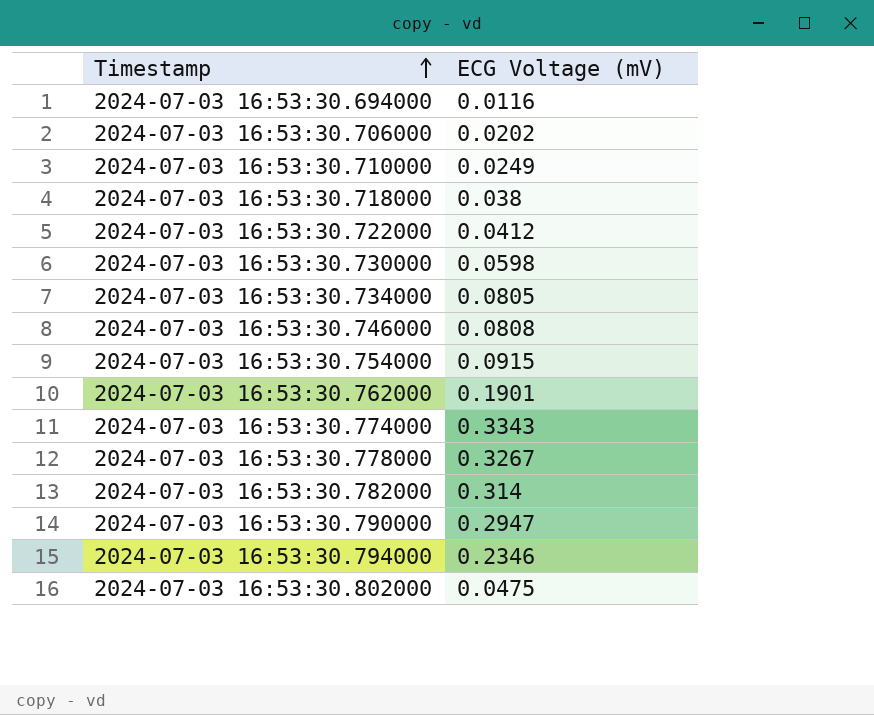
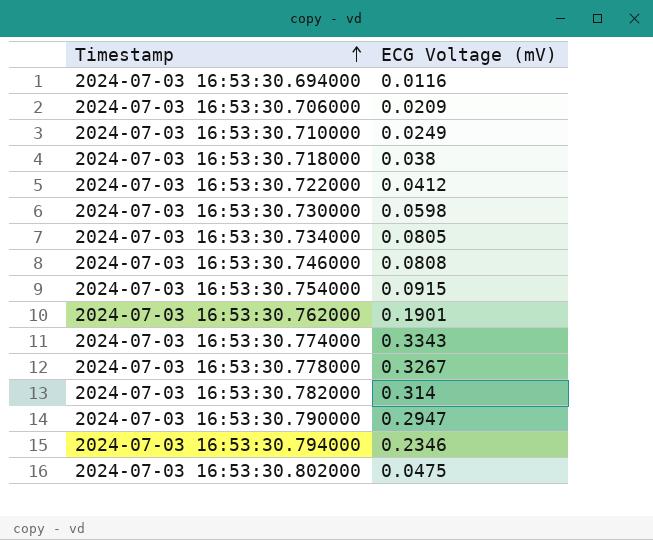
2024-07-03 16:53:30.706000 | ECG Voltage (mV): 0.0202 -> 0.0209

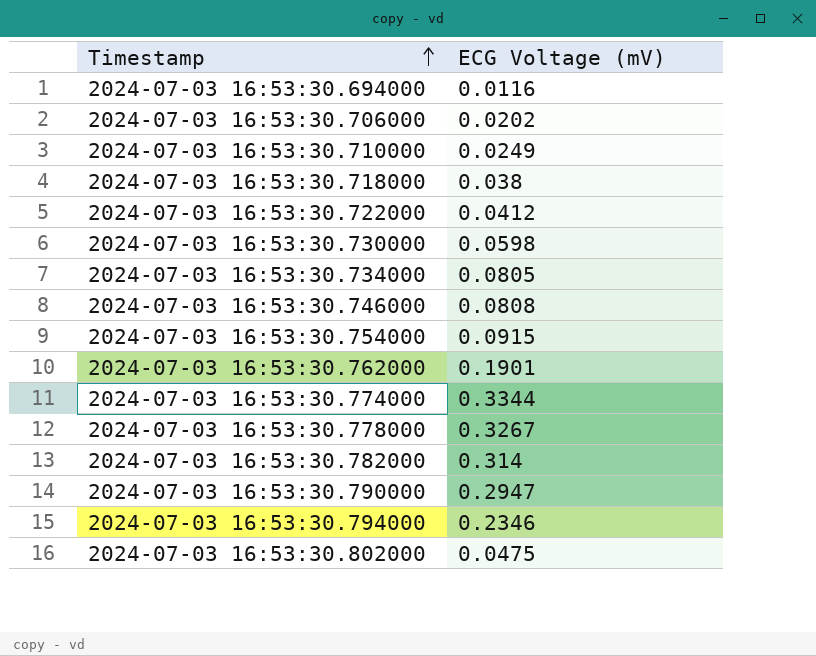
2024-07-03 16:53:30.706000 | ECG Voltage (mV): 0.0209 -> 0.0202
2024-07-03 16:53:30.774000 | ECG Voltage (mV): 0.3343 -> 0.3344

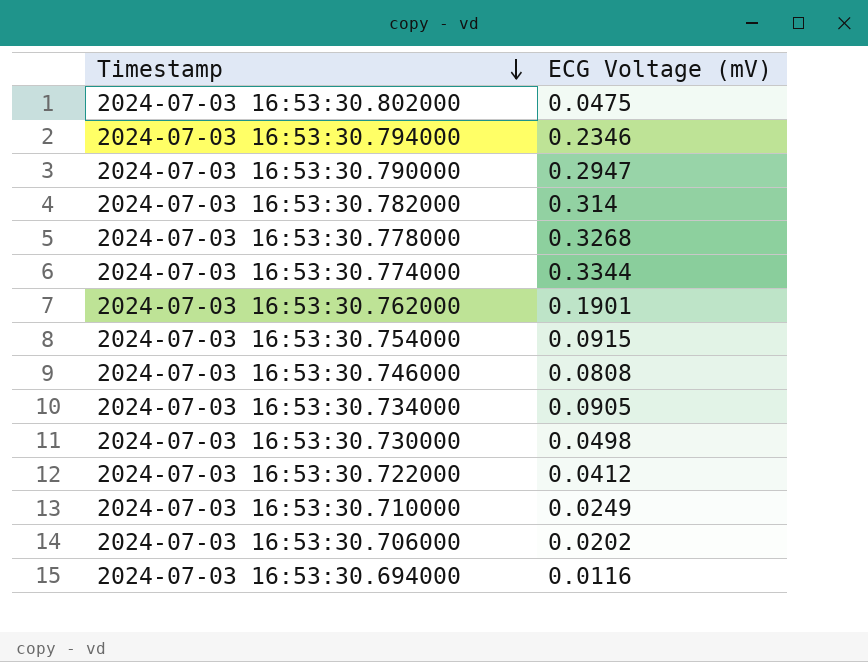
row order: Timestamp ascending -> Timestamp descending
row 2024-07-03 16:53:30.718000: 0.038 -> none
2024-07-03 16:53:30.778000 | ECG Voltage (mV): 0.3267 -> 0.3268
2024-07-03 16:53:30.734000 | ECG Voltage (mV): 0.0805 -> 0.0905
2024-07-03 16:53:30.730000 | ECG Voltage (mV): 0.0598 -> 0.0498

